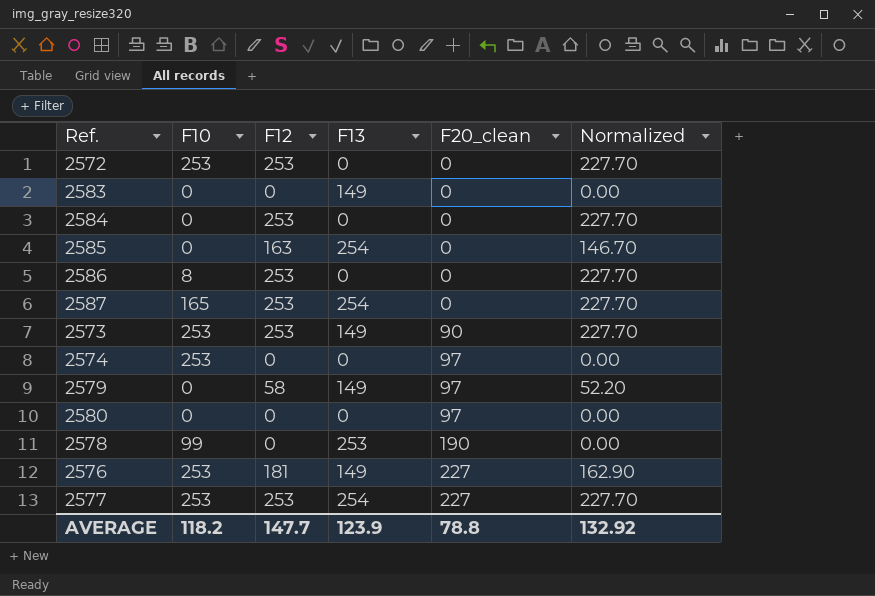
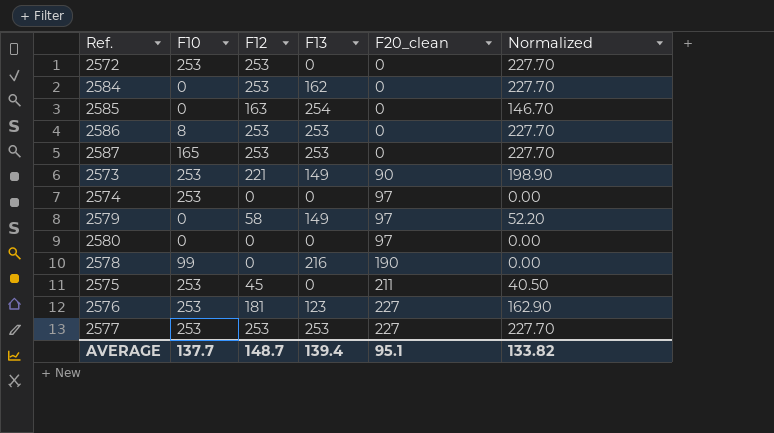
row 2583: 0 | 0 | 149 | 0 | 0.00 -> none
2584 | F13: 0 -> 162
2586 | F13: 0 -> 253
2587 | F13: 254 -> 253
2573 | F12: 253 -> 221
2573 | Normalized: 227.70 -> 198.90
2578 | F13: 253 -> 216
row 2575: none -> 253 | 45 | 0 | 211 | 40.50
2576 | F13: 149 -> 123
2577 | F13: 254 -> 253
AVERAGE | F10: 118.2 -> 137.7
AVERAGE | F12: 147.7 -> 148.7
AVERAGE | F13: 123.9 -> 139.4
AVERAGE | F20_clean: 78.8 -> 95.1
AVERAGE | Normalized: 132.92 -> 133.82

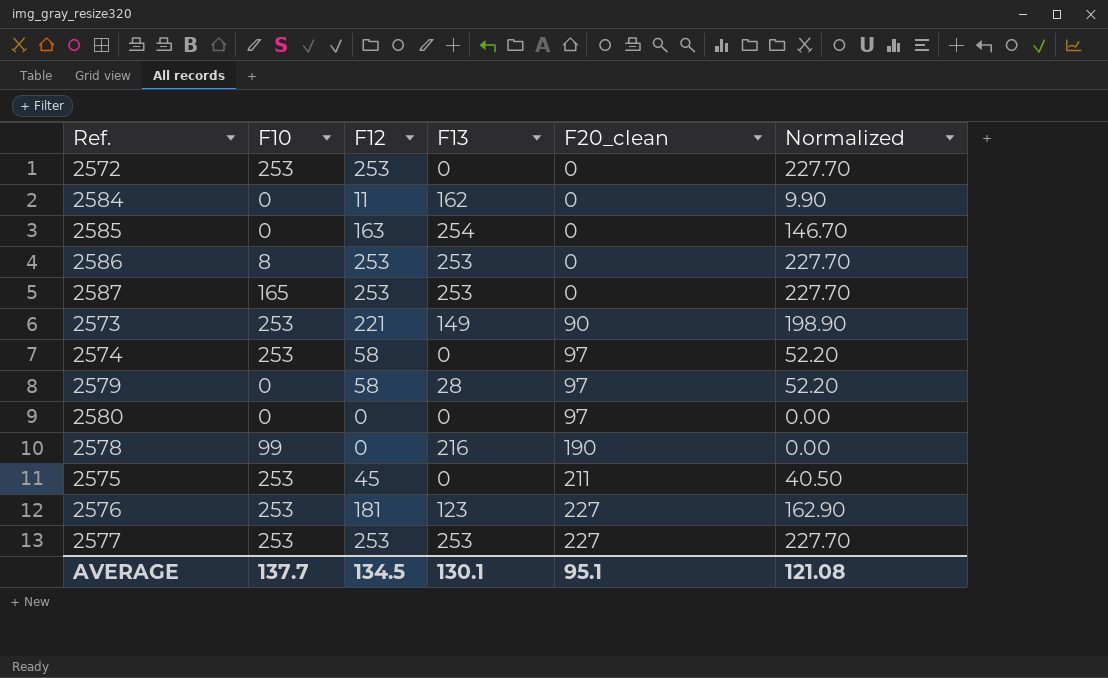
2584 | F12: 253 -> 11
2584 | Normalized: 227.70 -> 9.90
2574 | F12: 0 -> 58
2574 | Normalized: 0.00 -> 52.20
2579 | F13: 149 -> 28
AVERAGE | F12: 148.7 -> 134.5
AVERAGE | F13: 139.4 -> 130.1
AVERAGE | Normalized: 133.82 -> 121.08

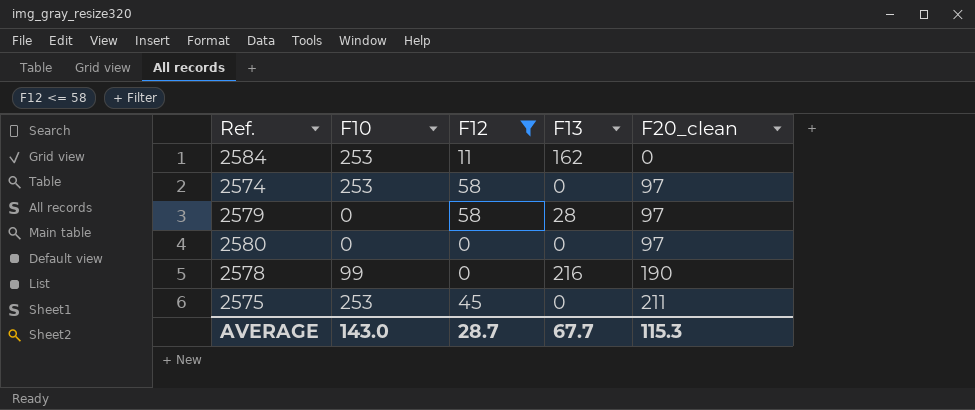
filter: none -> F12 <= 58
column Normalized | formula: [F12] * 0.9 -> none
2584 | F10: 0 -> 253
AVERAGE | F10: 137.7 -> 143.0
AVERAGE | F12: 134.5 -> 28.7
AVERAGE | F13: 130.1 -> 67.7
AVERAGE | F20_clean: 95.1 -> 115.3

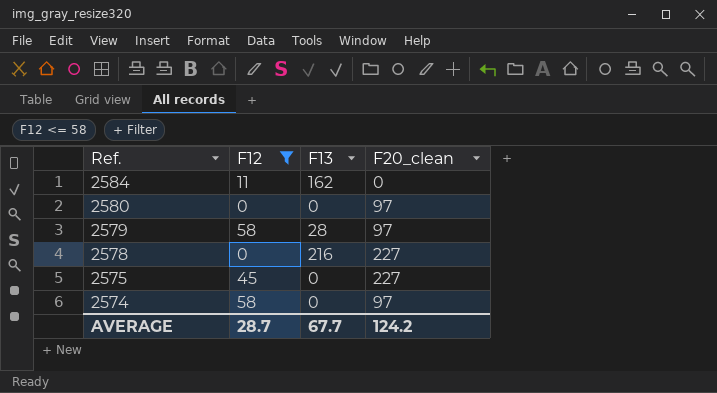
row order: F20_clean ascending -> Ref. descending
column F10 | position: 2 -> none
2578 | F20_clean: 190 -> 227
2575 | F20_clean: 211 -> 227
AVERAGE | F20_clean: 115.3 -> 124.2

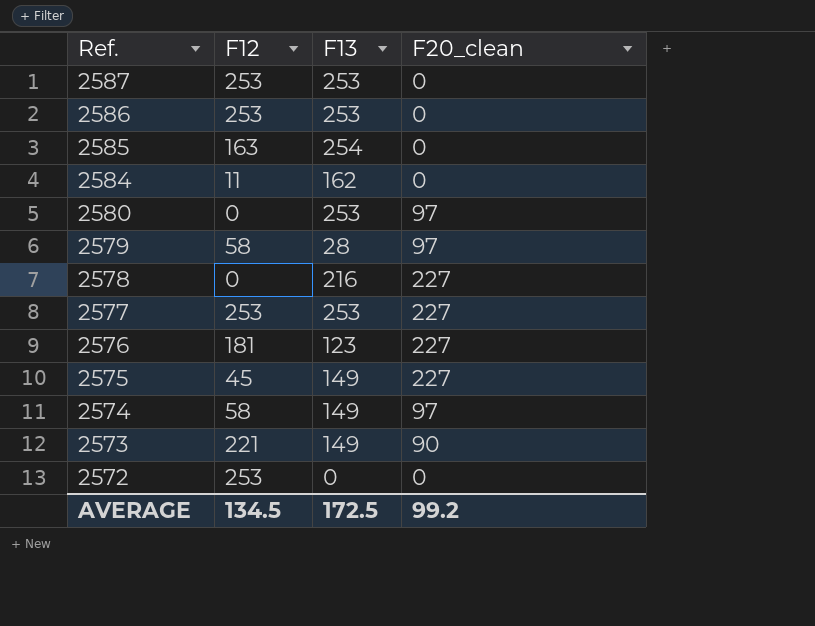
filter: F12 <= 58 -> none
2580 | F13: 0 -> 253
2575 | F13: 0 -> 149
2574 | F13: 0 -> 149
AVERAGE | F12: 28.7 -> 134.5
AVERAGE | F13: 67.7 -> 172.5
AVERAGE | F20_clean: 124.2 -> 99.2

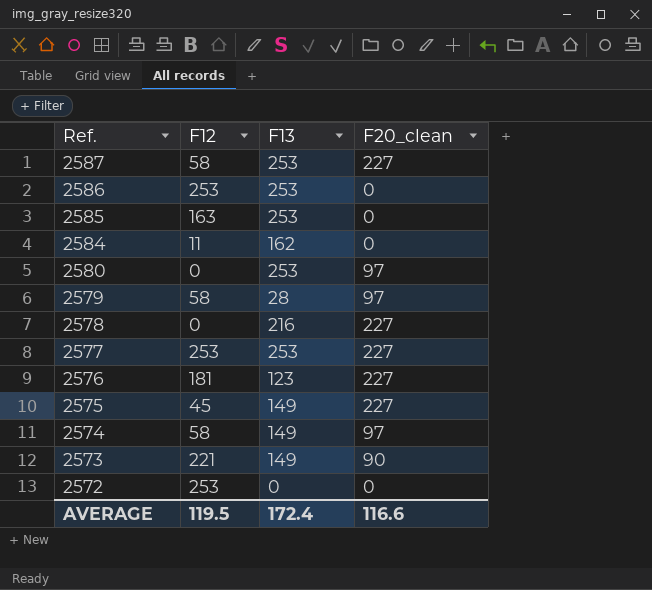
2587 | F12: 253 -> 58
2587 | F20_clean: 0 -> 227
2585 | F13: 254 -> 253
AVERAGE | F12: 134.5 -> 119.5
AVERAGE | F13: 172.5 -> 172.4
AVERAGE | F20_clean: 99.2 -> 116.6

